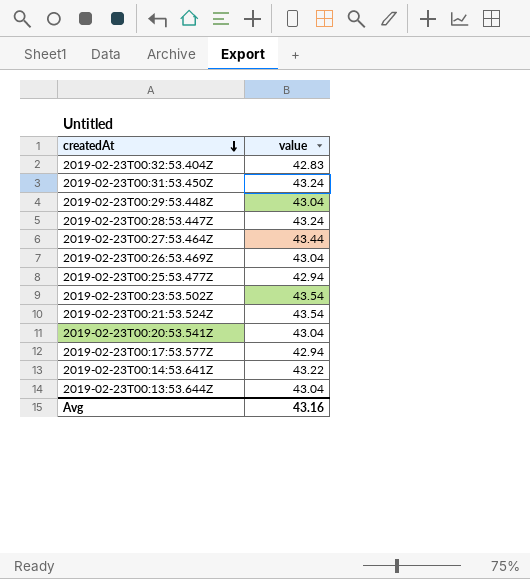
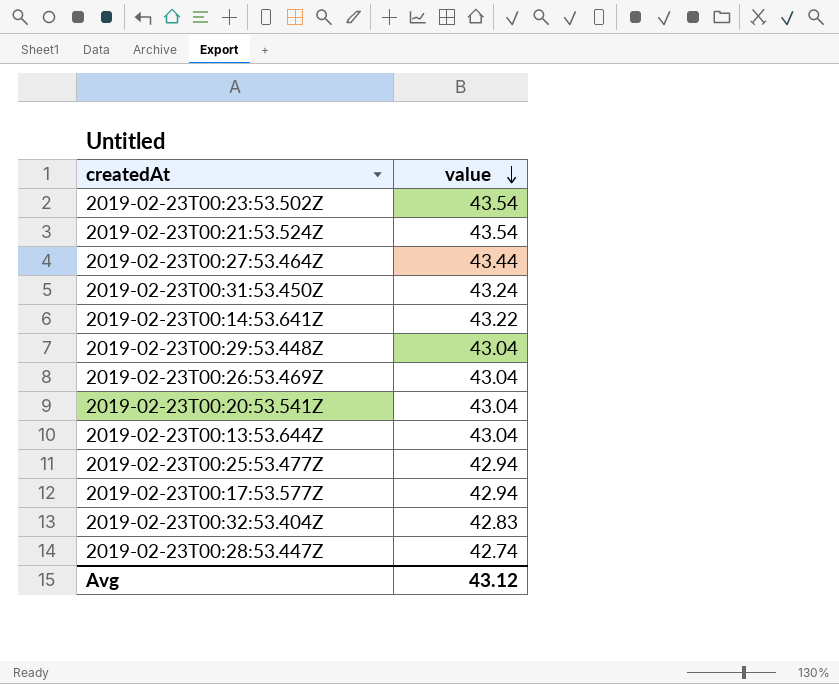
row order: createdAt descending -> value descending
2019-02-23T00:28:53.447Z | value: 43.24 -> 42.74
Avg | value: 43.16 -> 43.12

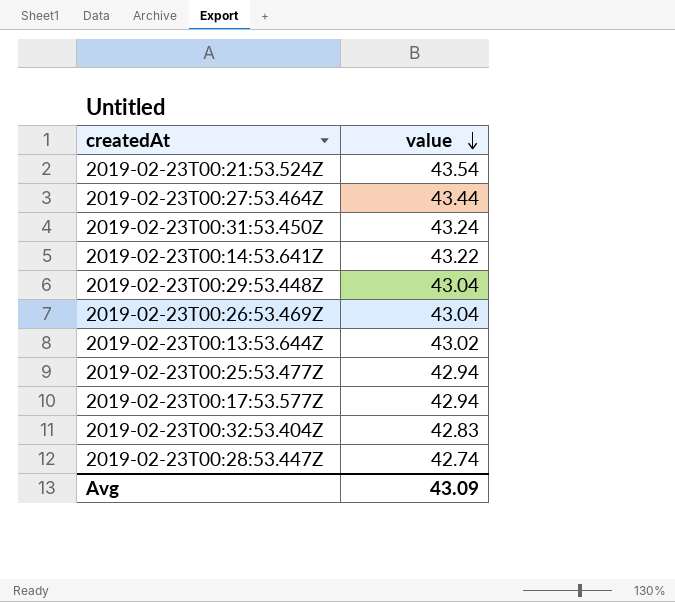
row 2019-02-23T00:23:53.502Z: 43.54 -> none
row 2019-02-23T00:20:53.541Z: 43.04 -> none
2019-02-23T00:13:53.644Z | value: 43.04 -> 43.02
Avg | value: 43.12 -> 43.09

